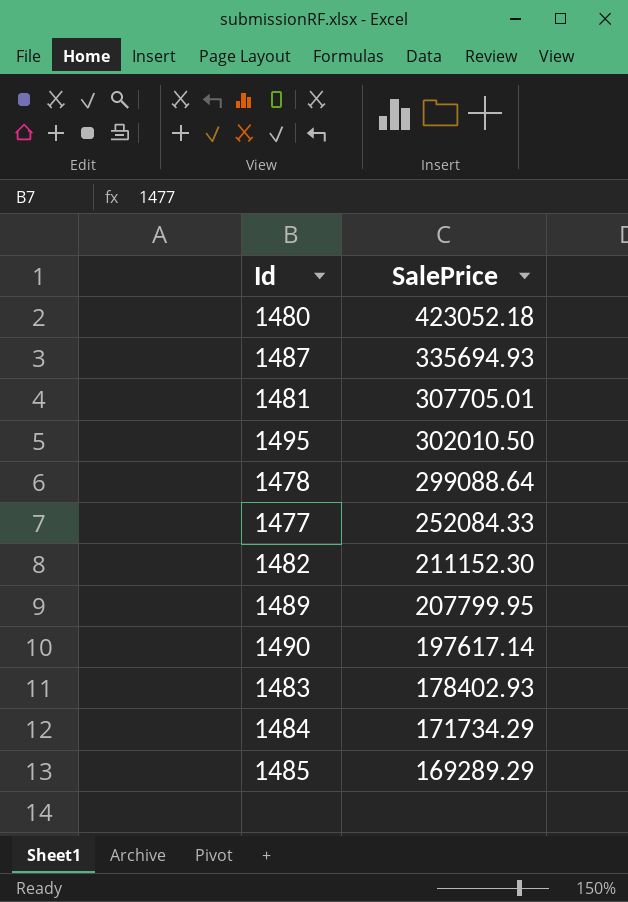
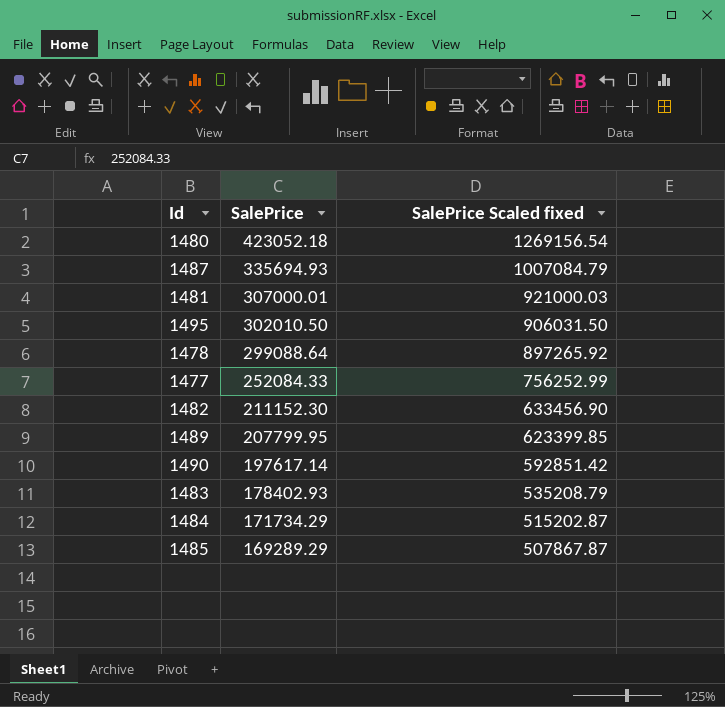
column SalePrice Scaled fixed | formula: none -> [SalePrice] * 3
1481 | SalePrice: 307705.01 -> 307000.01

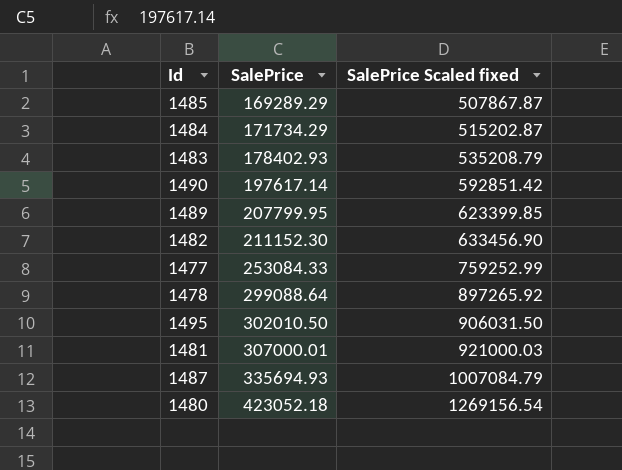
row order: SalePrice descending -> SalePrice ascending
1477 | SalePrice: 252084.33 -> 253084.33
1477 | SalePrice Scaled fixed: 756252.99 -> 759252.99

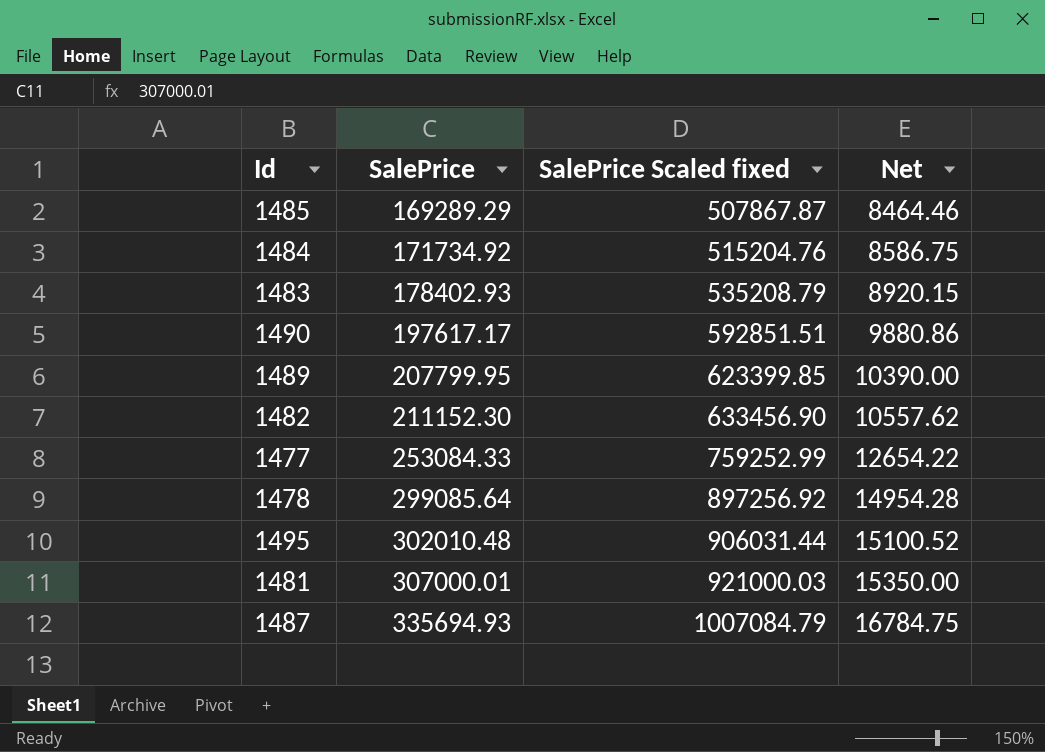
column Net | formula: none -> [SalePrice] * 0.05
row 1480: 423052.18 | 1269156.54 -> none
1484 | SalePrice: 171734.29 -> 171734.92
1484 | SalePrice Scaled fixed: 515202.87 -> 515204.76
1490 | SalePrice: 197617.14 -> 197617.17
1490 | SalePrice Scaled fixed: 592851.42 -> 592851.51
1478 | SalePrice: 299088.64 -> 299085.64
1478 | SalePrice Scaled fixed: 897265.92 -> 897256.92
1495 | SalePrice: 302010.50 -> 302010.48
1495 | SalePrice Scaled fixed: 906031.50 -> 906031.44

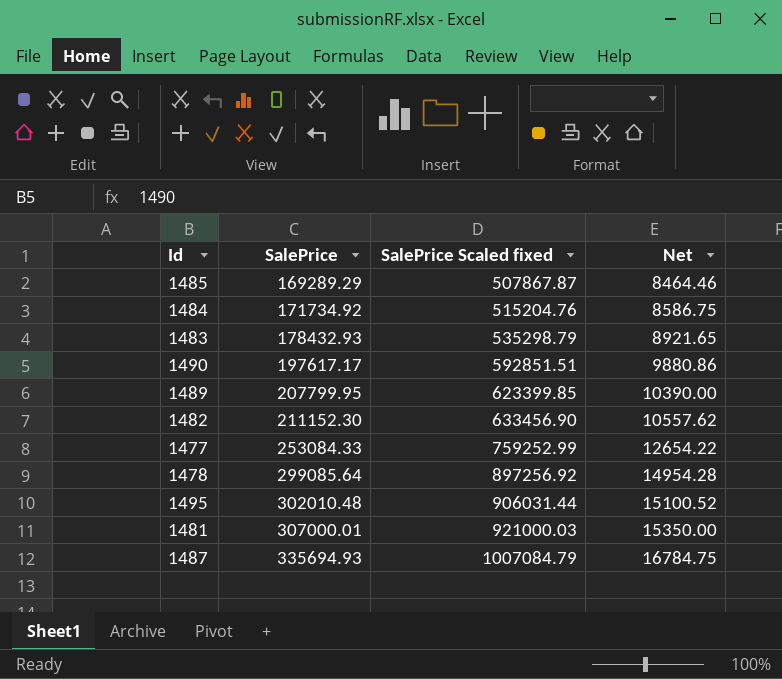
1483 | SalePrice: 178402.93 -> 178432.93
1483 | SalePrice Scaled fixed: 535208.79 -> 535298.79
1483 | Net: 8920.15 -> 8921.65

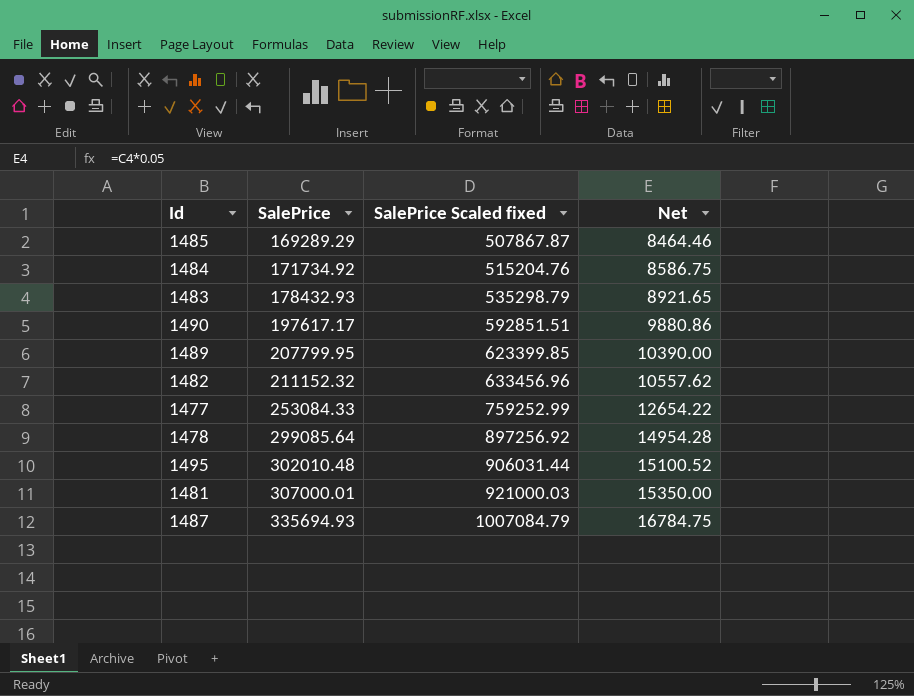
1482 | SalePrice: 211152.30 -> 211152.32
1482 | SalePrice Scaled fixed: 633456.90 -> 633456.96

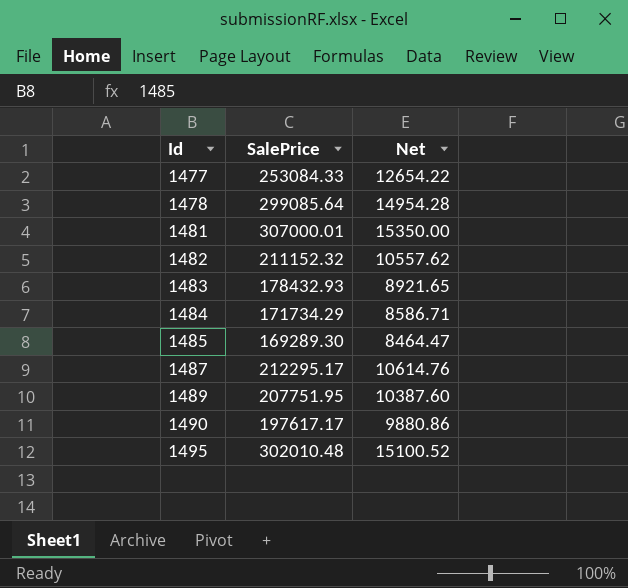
row order: SalePrice ascending -> Id ascending
column SalePrice Scaled fixed | formula: [SalePrice] * 3 -> none
1484 | SalePrice: 171734.92 -> 171734.29
1484 | Net: 8586.75 -> 8586.71
1485 | SalePrice: 169289.29 -> 169289.30
1485 | Net: 8464.46 -> 8464.47
1487 | SalePrice: 335694.93 -> 212295.17
1487 | Net: 16784.75 -> 10614.76
1489 | SalePrice: 207799.95 -> 207751.95
1489 | Net: 10390.00 -> 10387.60

